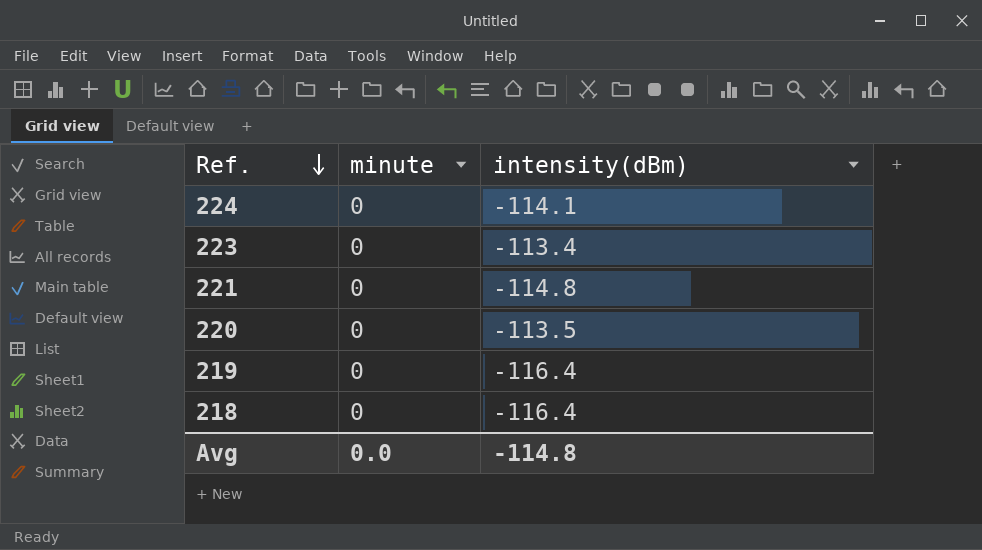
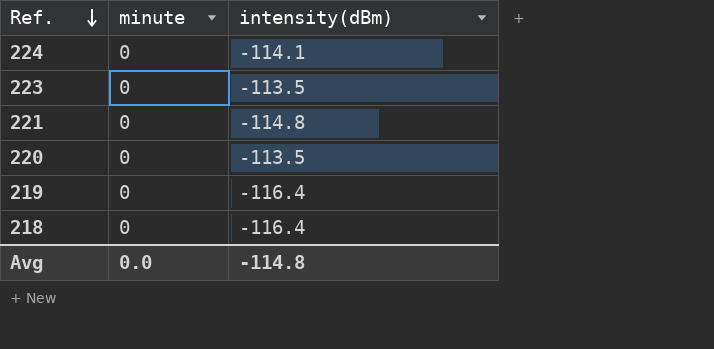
223 | intensity(dBm): -113.4 -> -113.5

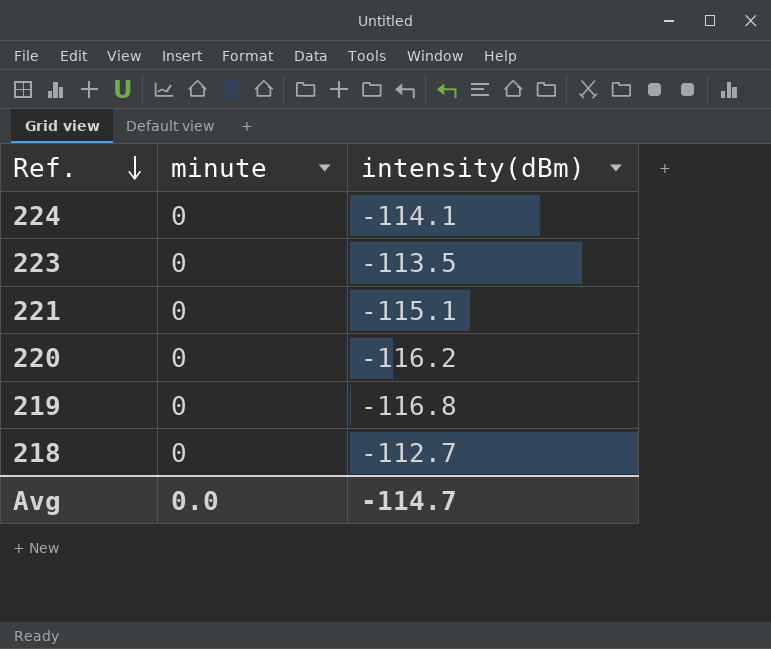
221 | intensity(dBm): -114.8 -> -115.1
220 | intensity(dBm): -113.5 -> -116.2
219 | intensity(dBm): -116.4 -> -116.8
218 | intensity(dBm): -116.4 -> -112.7
Avg | intensity(dBm): -114.8 -> -114.7

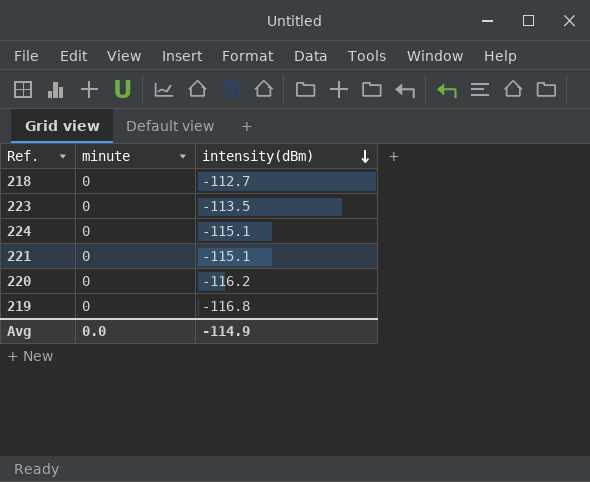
row order: Ref. descending -> intensity(dBm) descending
224 | intensity(dBm): -114.1 -> -115.1
Avg | intensity(dBm): -114.7 -> -114.9

